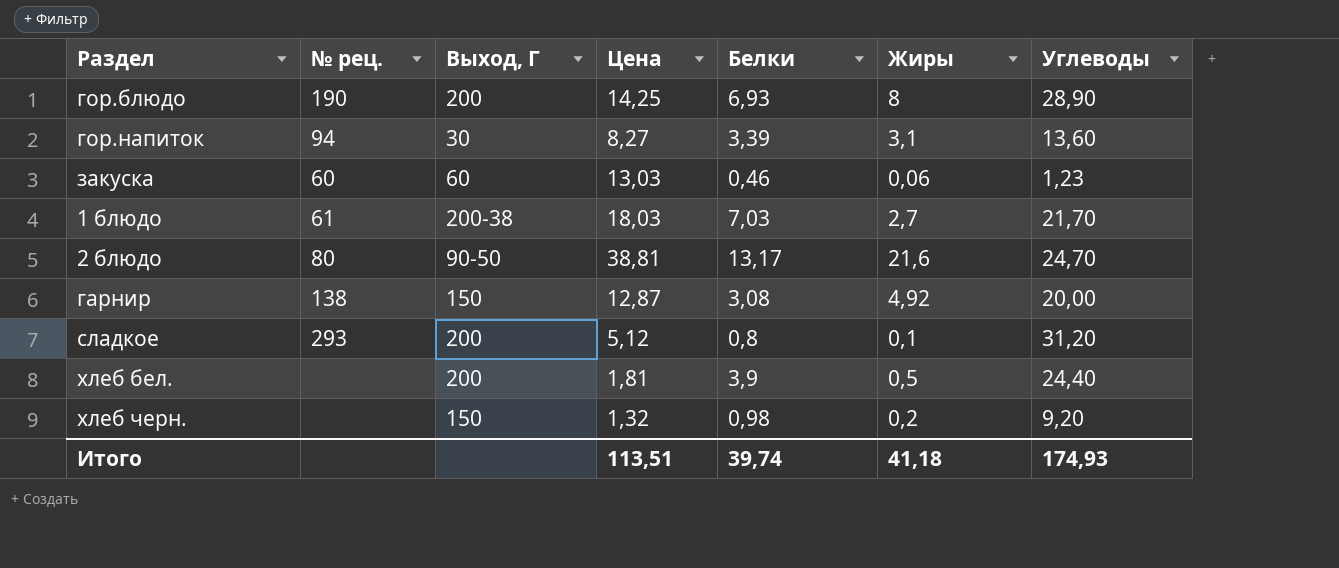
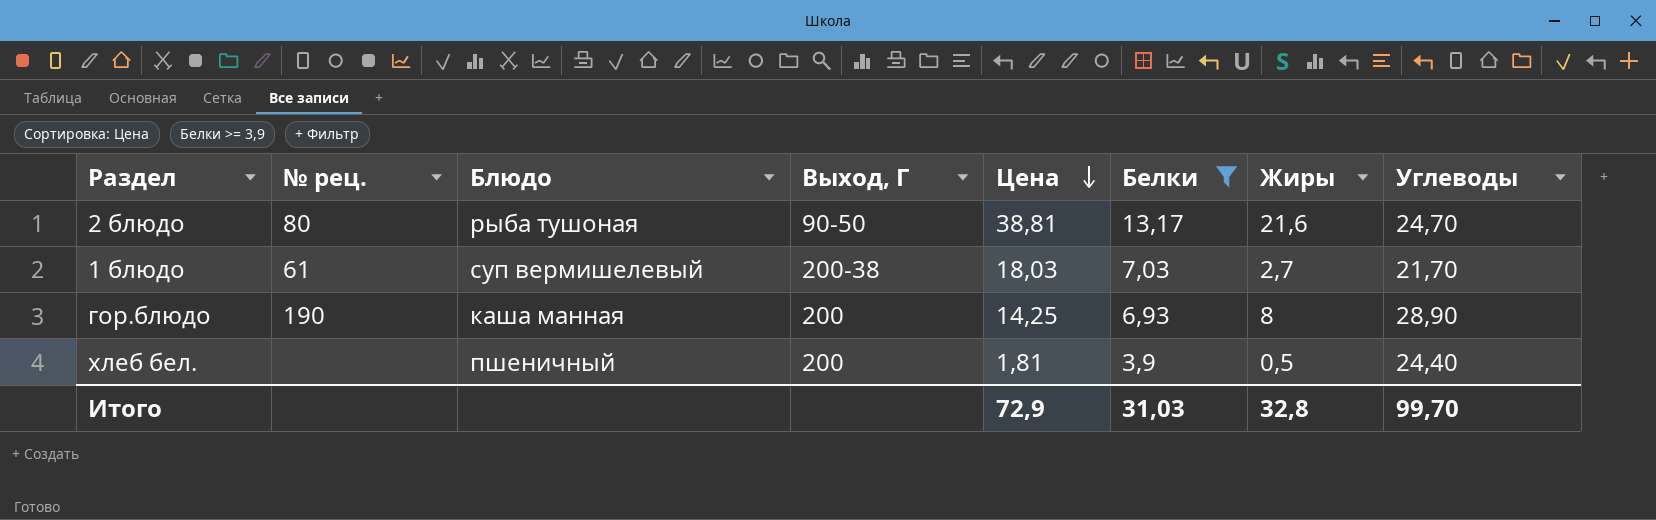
filter: none -> Белки >= 3,9
row order: none -> Цена descending
column Блюдо | position: none -> 3
Итого | Цена: 113,51 -> 72,9
Итого | Белки: 39,74 -> 31,03
Итого | Жиры: 41,18 -> 32,8
Итого | Углеводы: 174,93 -> 99,70

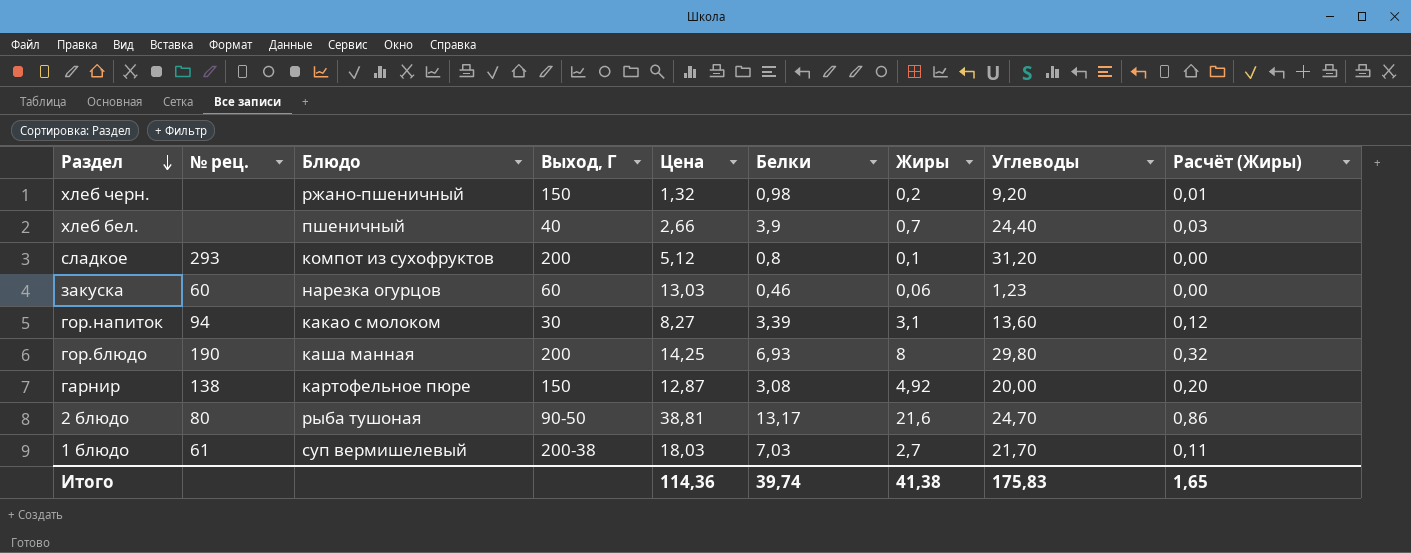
filter: Белки >= 3,9 -> none
row order: Цена descending -> Раздел descending
column Расчёт (Жиры) | formula: none -> [Жиры] * 0,04
хлеб бел. | Выход, Г: 200 -> 40
хлеб бел. | Цена: 1,81 -> 2,66
хлеб бел. | Жиры: 0,5 -> 0,7
гор.блюдо | Углеводы: 28,90 -> 29,80
Итого | Цена: 72,9 -> 114,36
Итого | Белки: 31,03 -> 39,74
Итого | Жиры: 32,8 -> 41,38
Итого | Углеводы: 99,70 -> 175,83

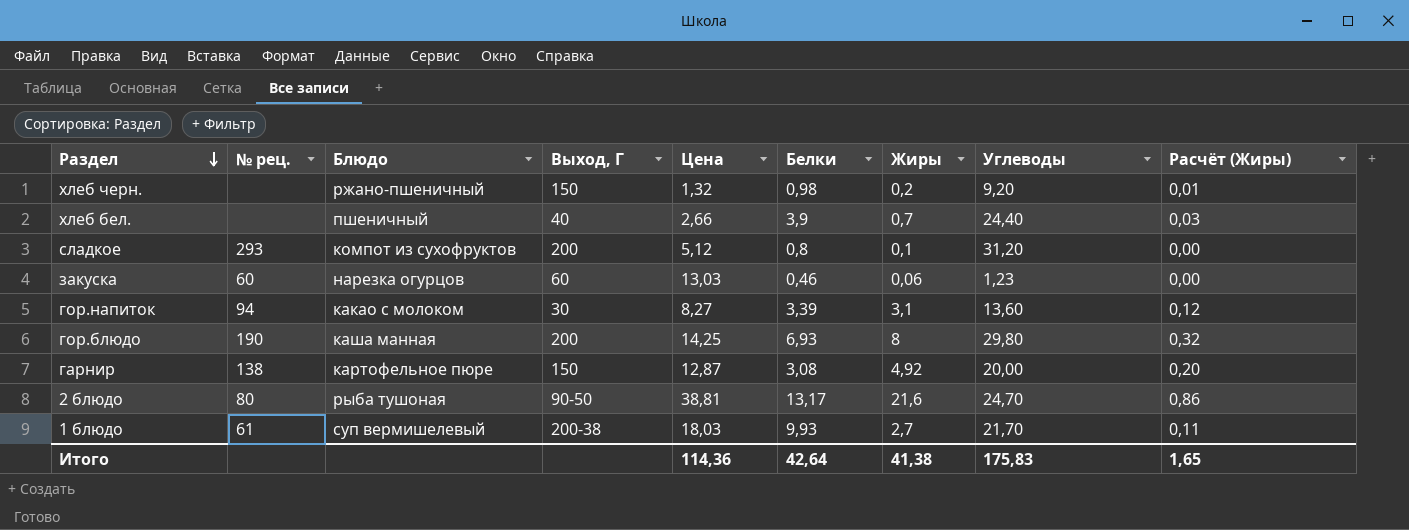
1 блюдо | Белки: 7,03 -> 9,93
Итого | Белки: 39,74 -> 42,64

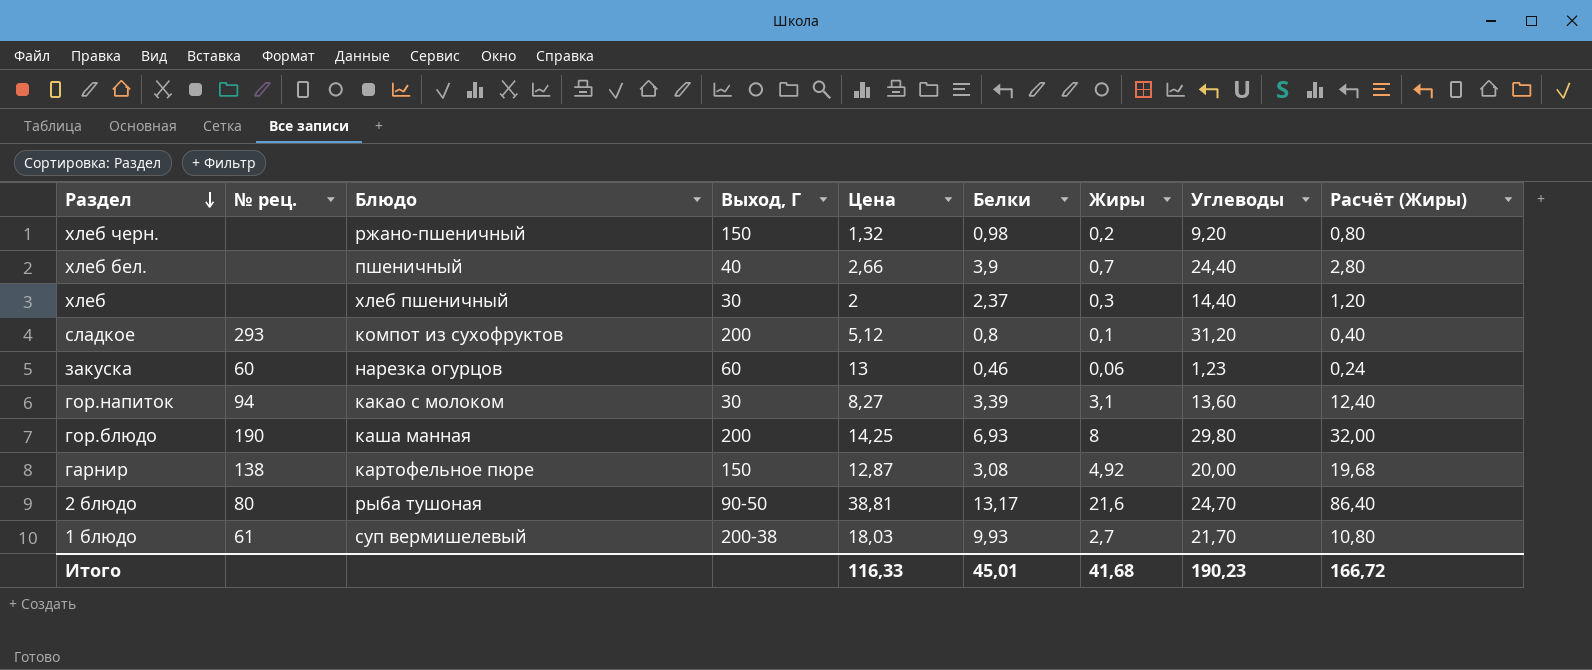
column Расчёт (Жиры) | formula: [Жиры] * 0,04 -> [Жиры] * 4
row хлеб: none -> none | хлеб пшеничный | 30 | 2 | 2,37 | 0,3 | 14,40 | 1,20
закуска | Цена: 13,03 -> 13
Итого | Цена: 114,36 -> 116,33
Итого | Белки: 42,64 -> 45,01
Итого | Жиры: 41,38 -> 41,68
Итого | Углеводы: 175,83 -> 190,23
Итого | Расчёт (Жиры): 1,65 -> 166,72

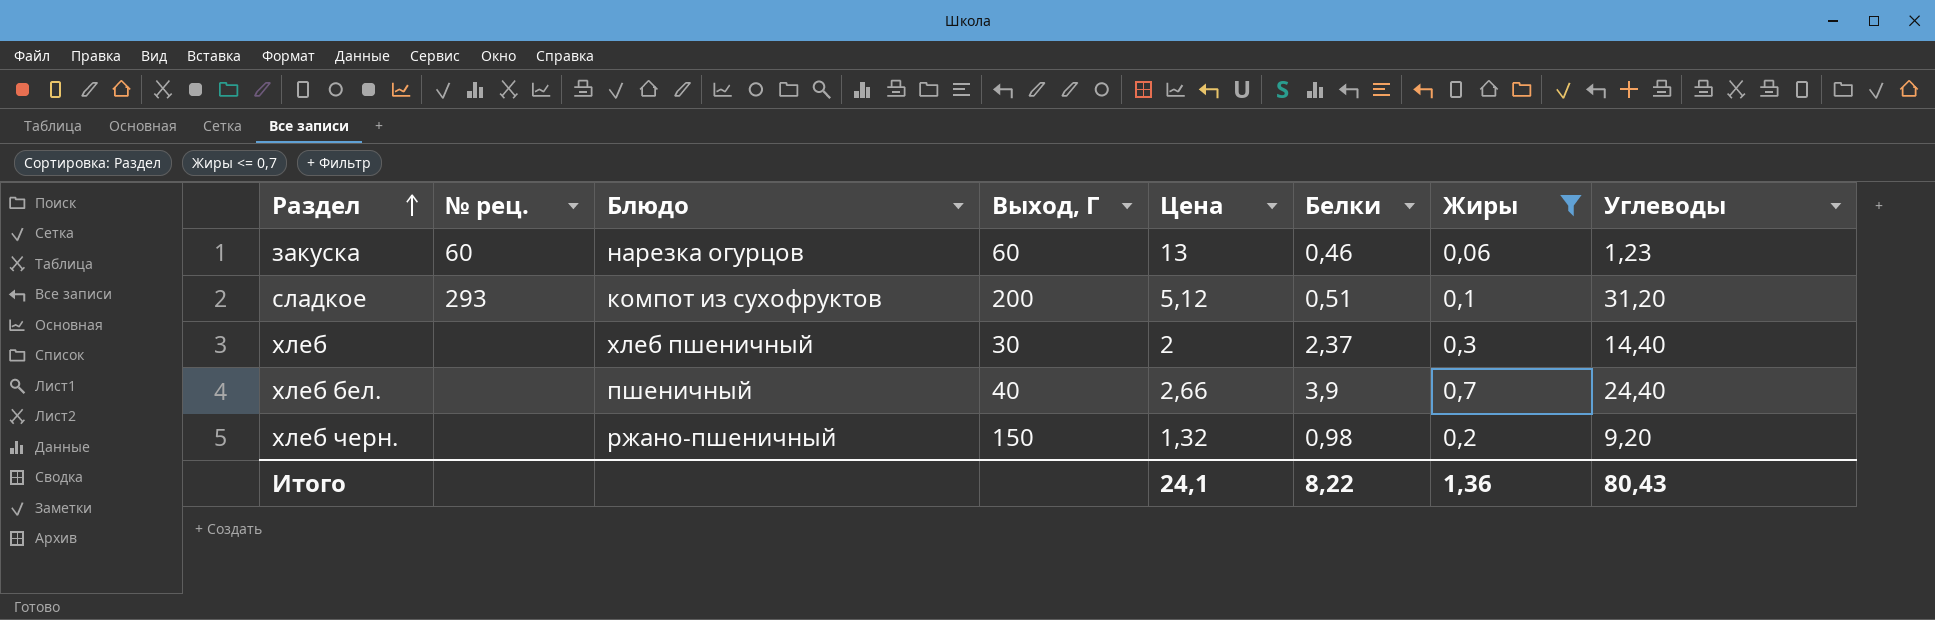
filter: none -> Жиры <= 0,7
row order: Раздел descending -> Раздел ascending
column Расчёт (Жиры) | formula: [Жиры] * 4 -> none
сладкое | Белки: 0,8 -> 0,51
Итого | Цена: 116,33 -> 24,1
Итого | Белки: 45,01 -> 8,22
Итого | Жиры: 41,68 -> 1,36
Итого | Углеводы: 190,23 -> 80,43

